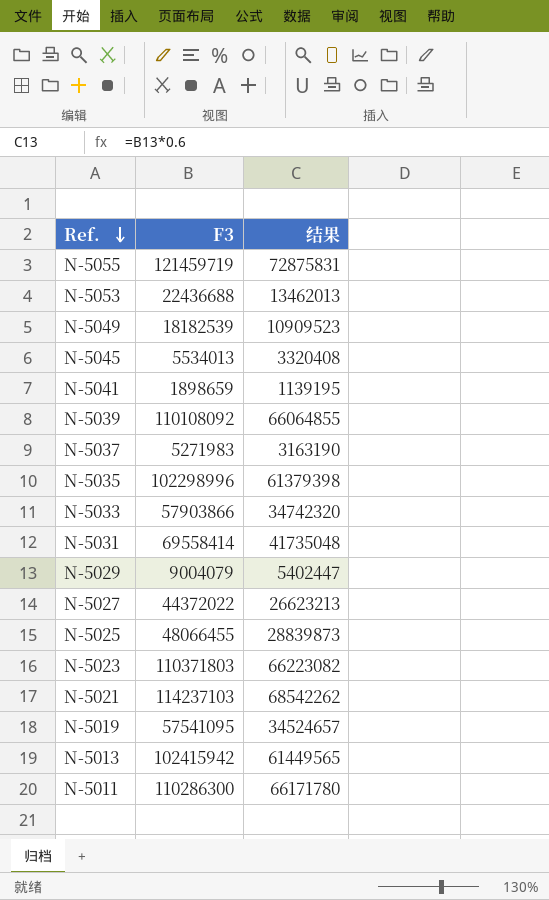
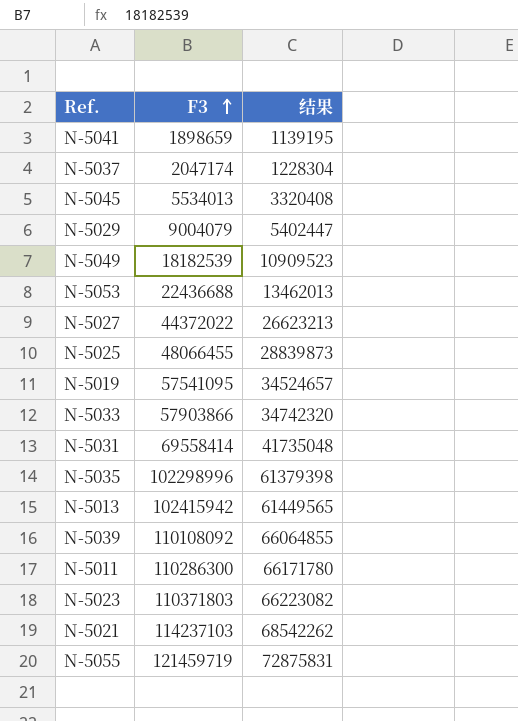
row order: Ref. descending -> F3 ascending
N-5037 | F3: 5271983 -> 2047174
N-5037 | 结果: 3163190 -> 1228304

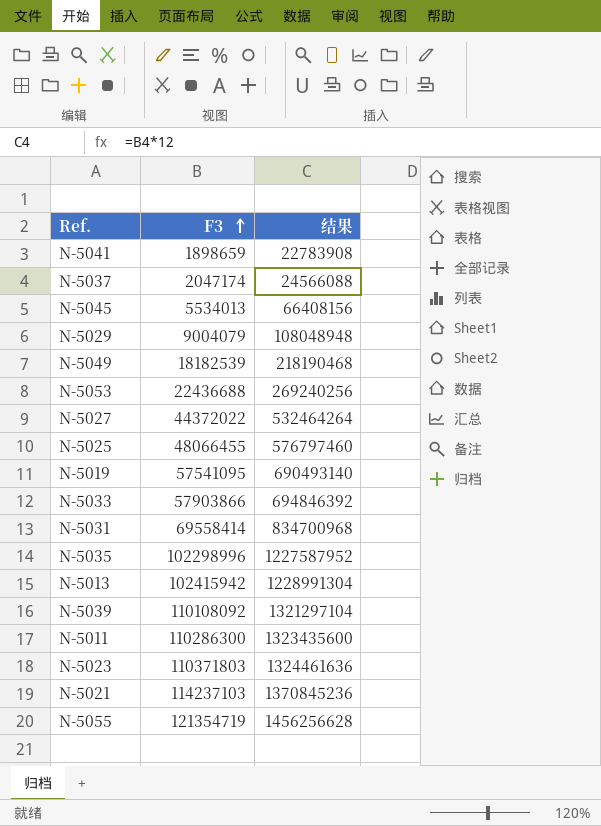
column 结果 | formula: [F3] * 0.6 -> [F3] * 12
N-5055 | F3: 121459719 -> 121354719

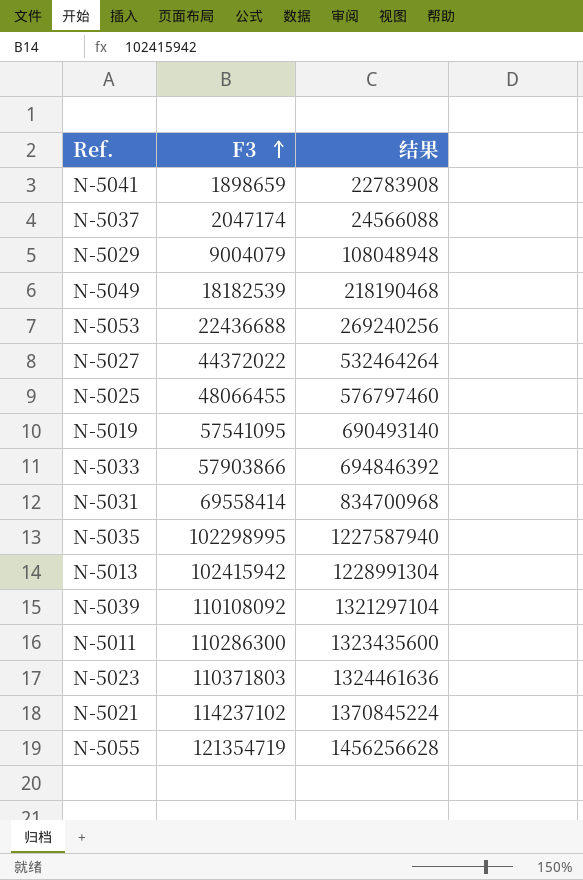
row N-5045: 5534013 | 66408156 -> none
N-5035 | F3: 102298996 -> 102298995
N-5035 | 结果: 1227587952 -> 1227587940
N-5021 | F3: 114237103 -> 114237102
N-5021 | 结果: 1370845236 -> 1370845224

